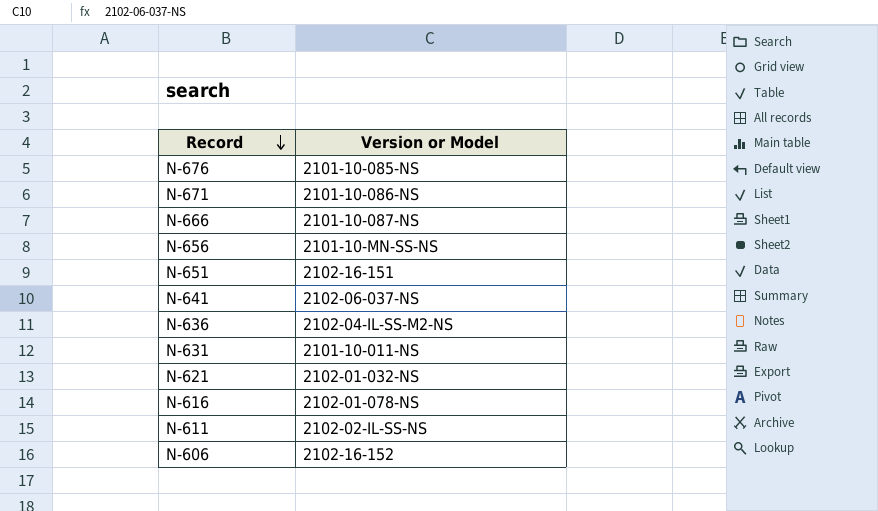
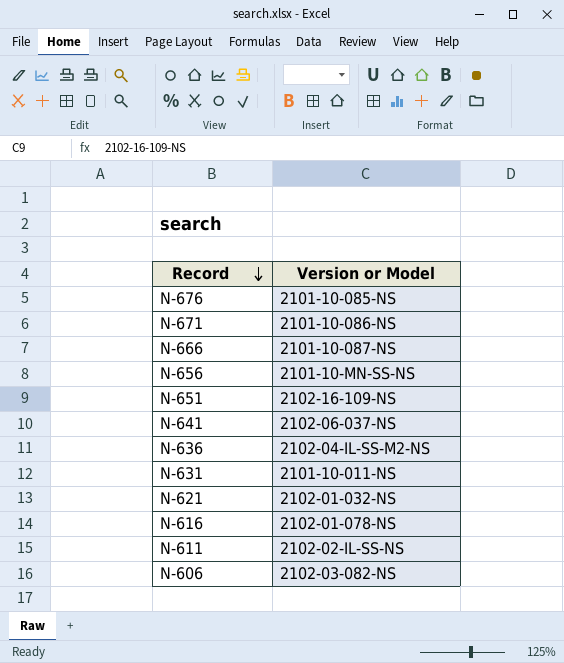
N-651 | Version or Model: 2102-16-151 -> 2102-16-109-NS
N-606 | Version or Model: 2102-16-152 -> 2102-03-082-NS

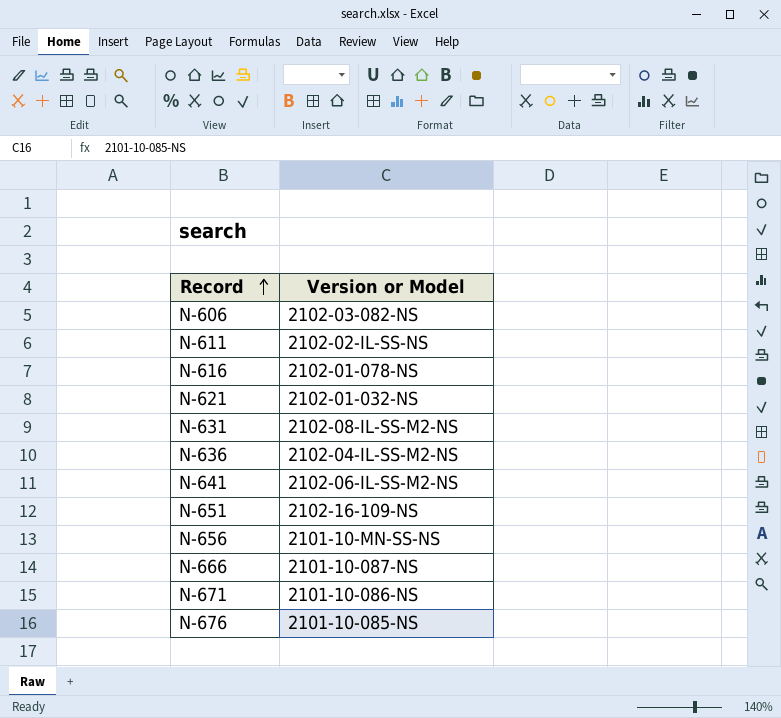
row order: Record descending -> Record ascending
N-631 | Version or Model: 2101-10-011-NS -> 2102-08-IL-SS-M2-NS
N-641 | Version or Model: 2102-06-037-NS -> 2102-06-IL-SS-M2-NS

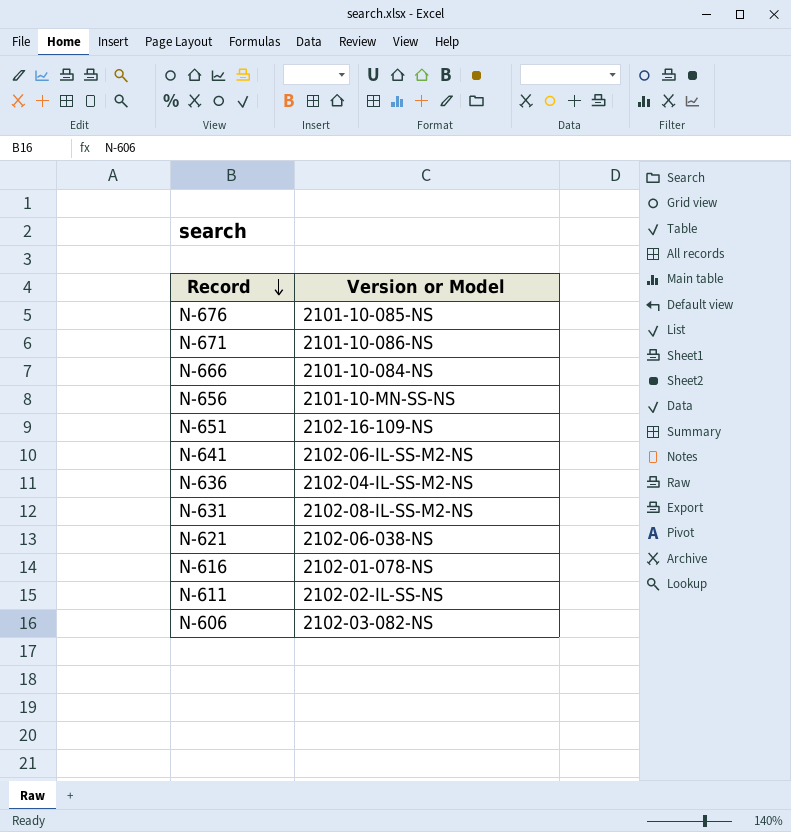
row order: Record ascending -> Record descending
N-666 | Version or Model: 2101-10-087-NS -> 2101-10-084-NS
N-621 | Version or Model: 2102-01-032-NS -> 2102-06-038-NS

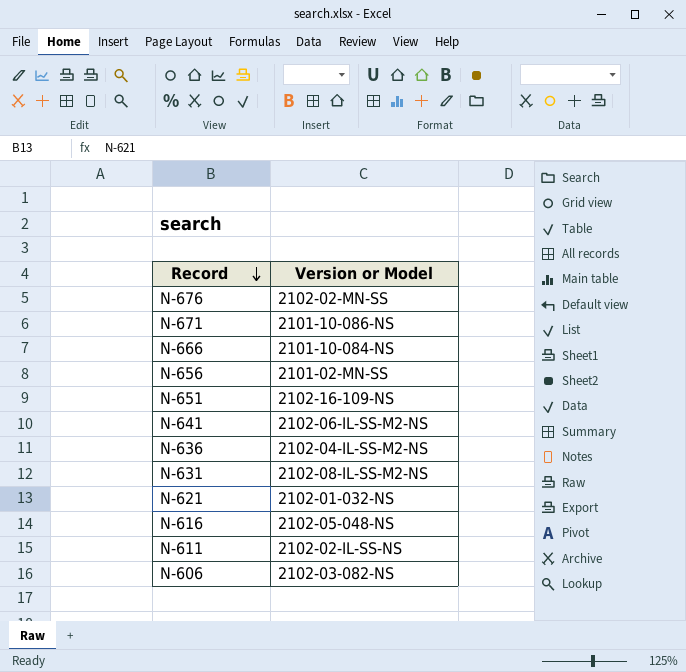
N-676 | Version or Model: 2101-10-085-NS -> 2102-02-MN-SS
N-656 | Version or Model: 2101-10-MN-SS-NS -> 2101-02-MN-SS
N-621 | Version or Model: 2102-06-038-NS -> 2102-01-032-NS
N-616 | Version or Model: 2102-01-078-NS -> 2102-05-048-NS

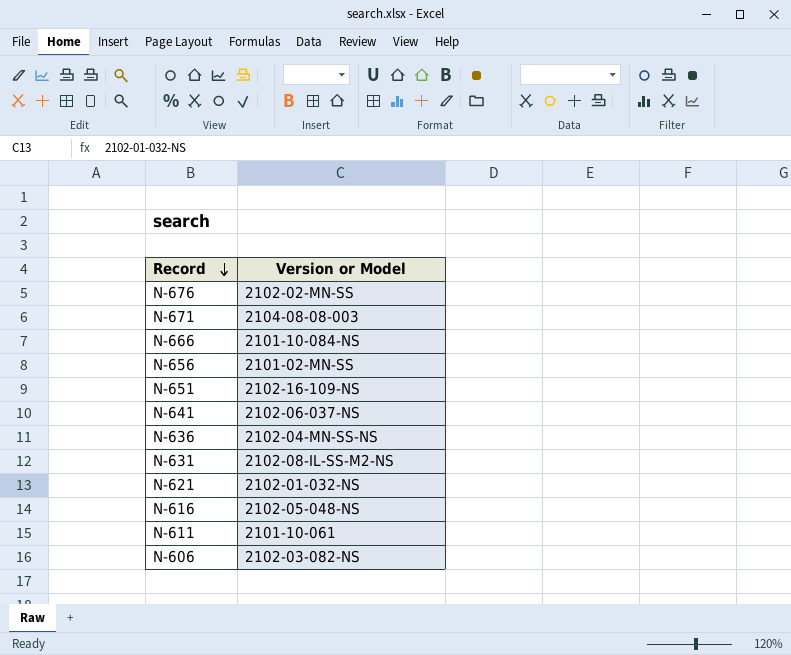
N-671 | Version or Model: 2101-10-086-NS -> 2104-08-08-003
N-641 | Version or Model: 2102-06-IL-SS-M2-NS -> 2102-06-037-NS
N-636 | Version or Model: 2102-04-IL-SS-M2-NS -> 2102-04-MN-SS-NS
N-611 | Version or Model: 2102-02-IL-SS-NS -> 2101-10-061

